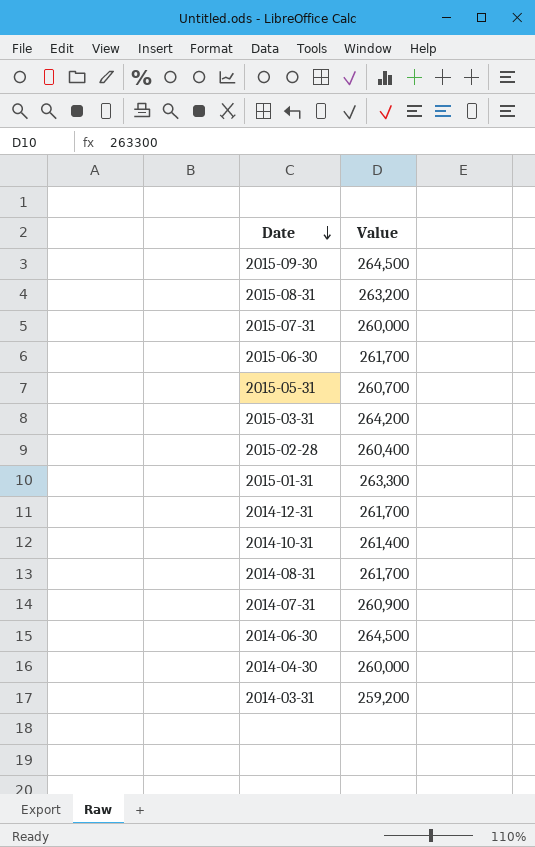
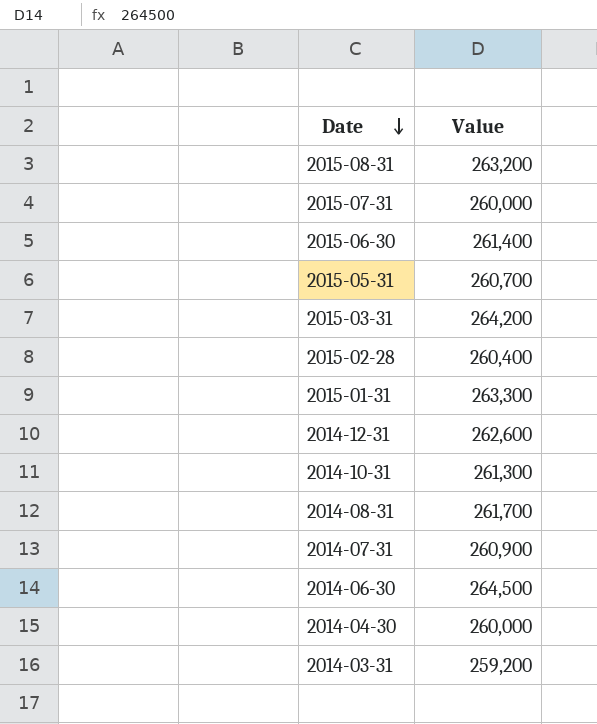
row 2015-09-30: 264,500 -> none
2015-06-30 | Value: 261,700 -> 261,400
2014-12-31 | Value: 261,700 -> 262,600
2014-10-31 | Value: 261,400 -> 261,300

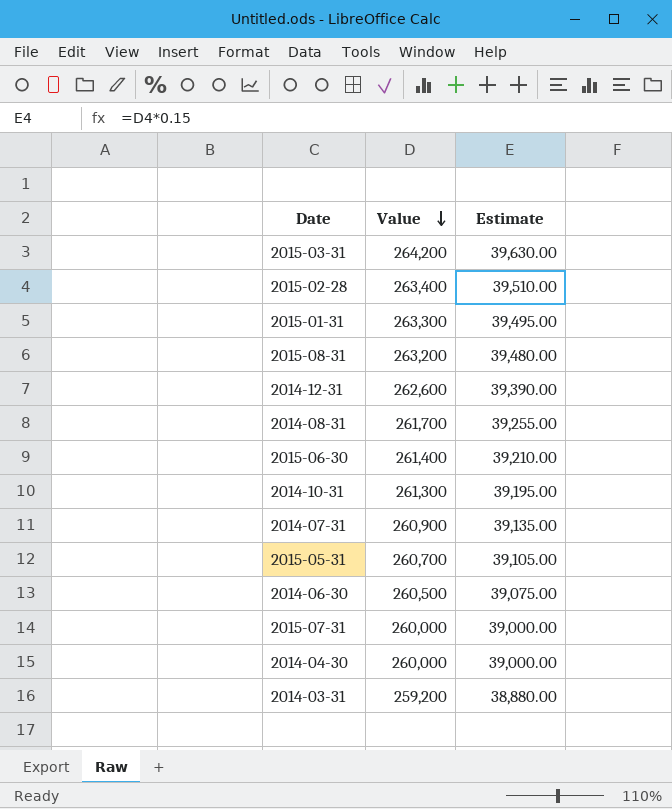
row order: Date descending -> Value descending
column Estimate | formula: none -> [Value] * 0.15
2015-02-28 | Value: 260,400 -> 263,400
2014-06-30 | Value: 264,500 -> 260,500

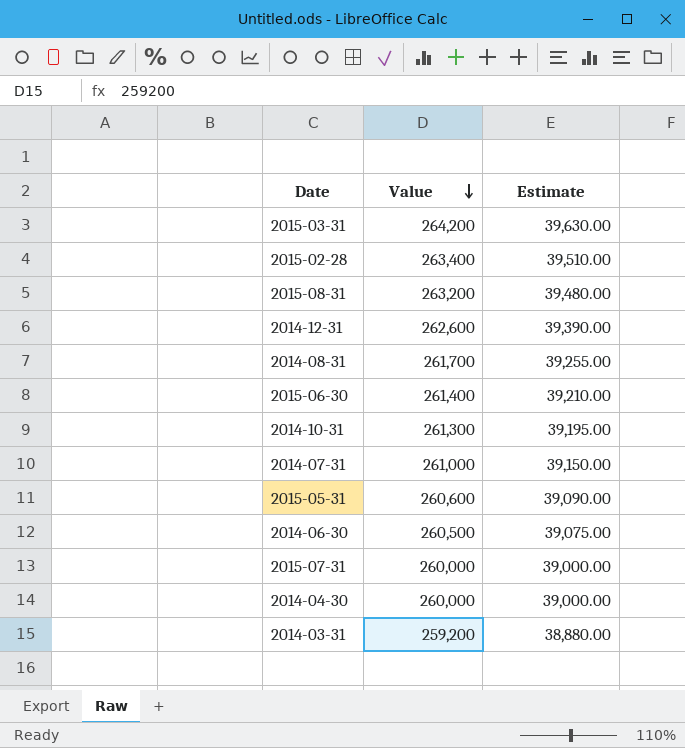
row 2015-01-31: 263,300 | 39,495.00 -> none
2014-07-31 | Value: 260,900 -> 261,000
2014-07-31 | Estimate: 39,135.00 -> 39,150.00
2015-05-31 | Value: 260,700 -> 260,600
2015-05-31 | Estimate: 39,105.00 -> 39,090.00

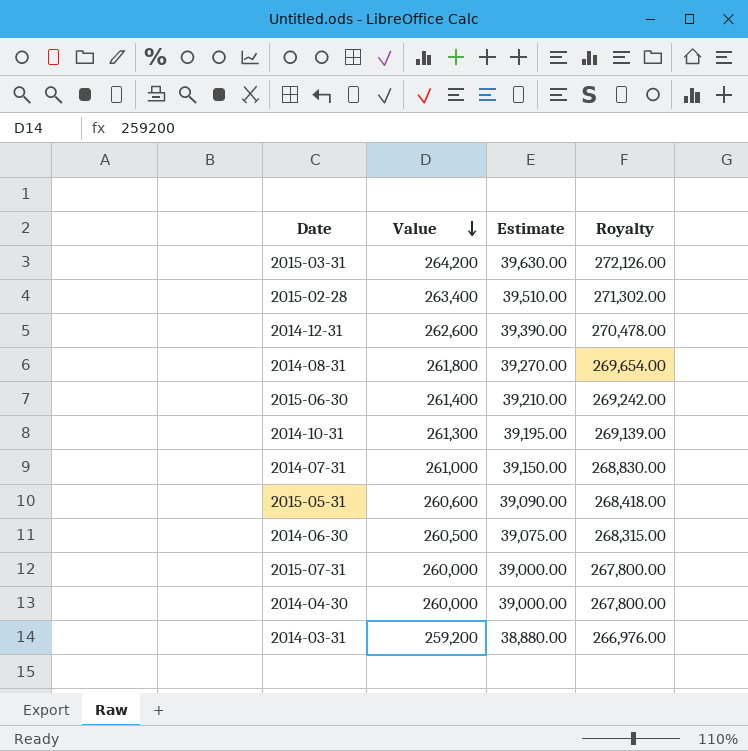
column Royalty | formula: none -> [Value] * 1.03
row 2015-08-31: 263,200 | 39,480.00 -> none
2014-08-31 | Value: 261,700 -> 261,800
2014-08-31 | Estimate: 39,255.00 -> 39,270.00

